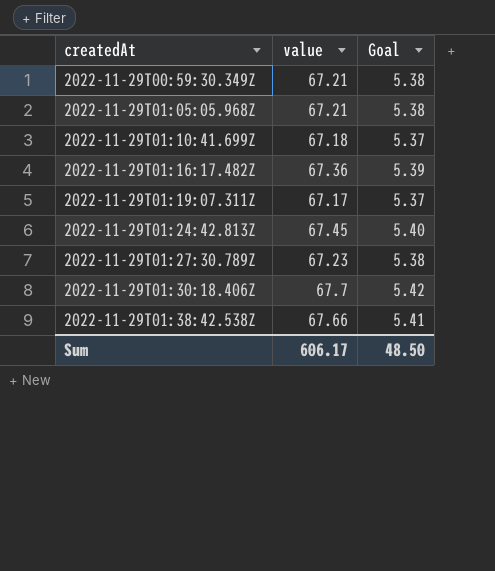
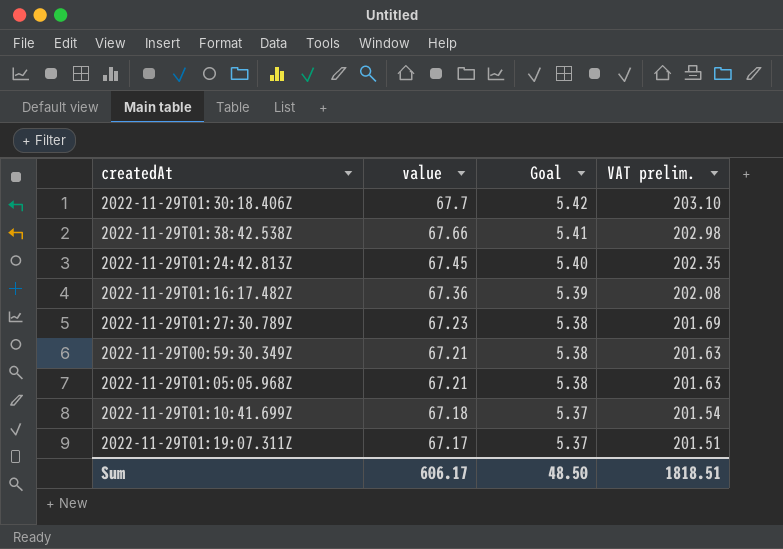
row order: createdAt ascending -> value descending
column VAT prelim. | formula: none -> [value] * 3

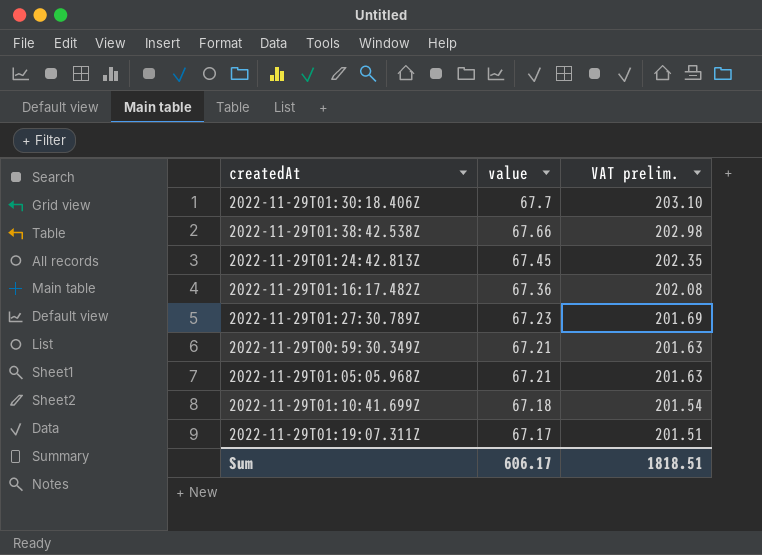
column Goal | formula: [value] * 0.08 -> none

